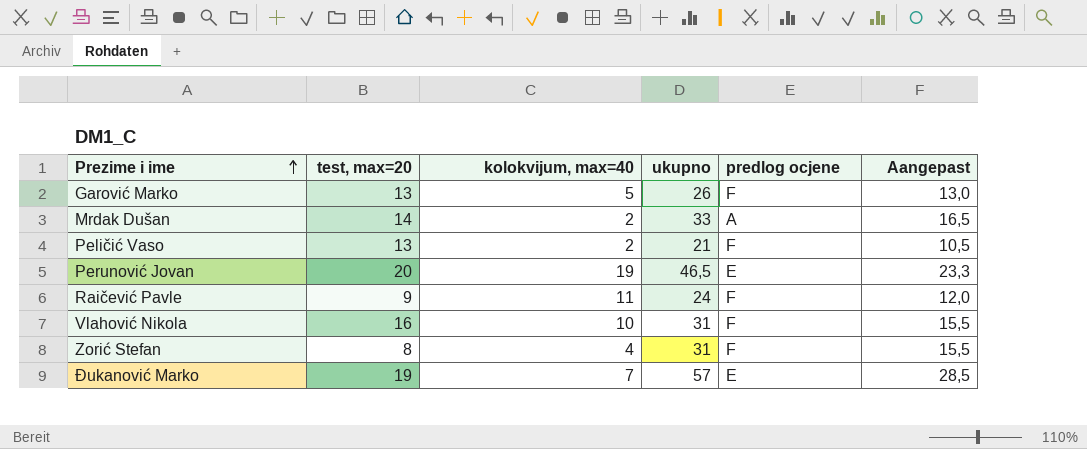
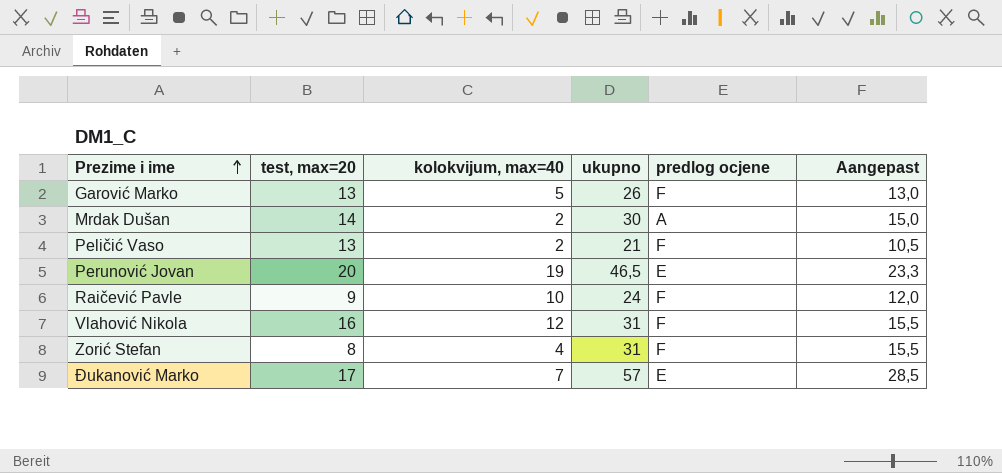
Mrdak Dušan | ukupno: 33 -> 30
Mrdak Dušan | Aangepast: 16,5 -> 15,0
Raičević Pavle | kolokvijum, max=40: 11 -> 10
Vlahović Nikola | kolokvijum, max=40: 10 -> 12
Đukanović Marko | test, max=20: 19 -> 17

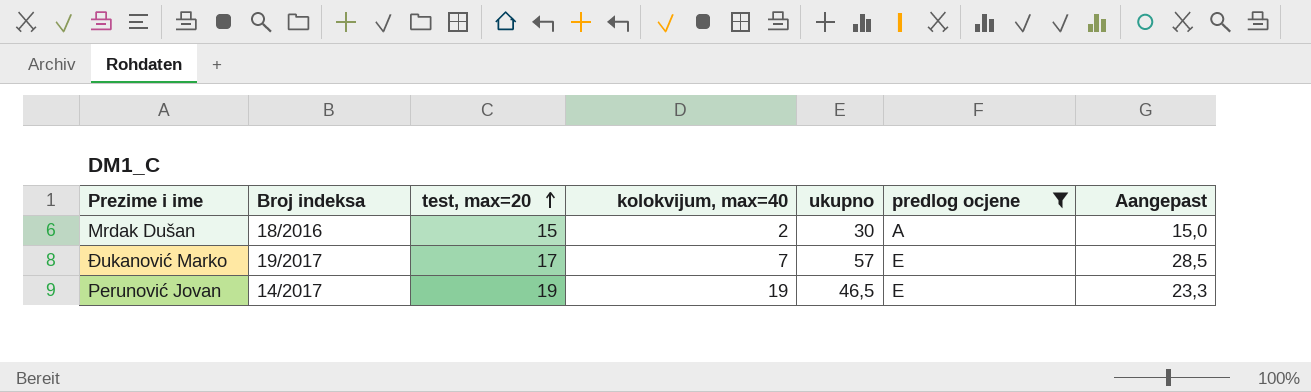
filter: none -> predlog ocjene != F
row order: Prezime i ime ascending -> test, max=20 ascending
column Broj indeksa | position: none -> 2
Mrdak Dušan | test, max=20: 14 -> 15
Perunović Jovan | test, max=20: 20 -> 19

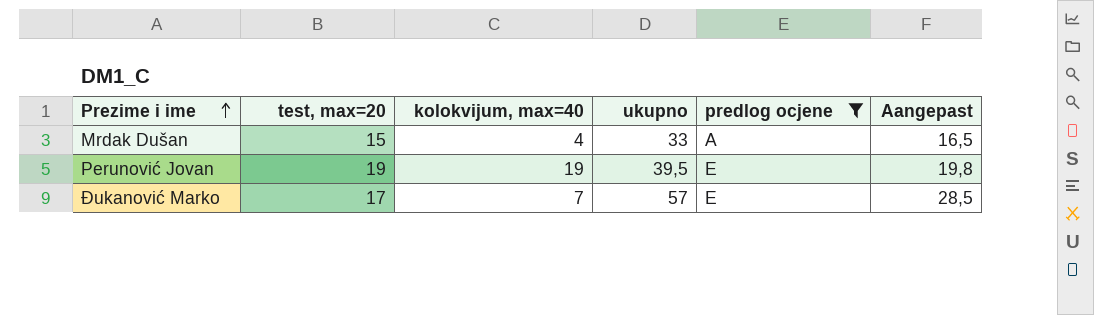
row order: test, max=20 ascending -> Prezime i ime ascending
column Broj indeksa | position: 2 -> none
Mrdak Dušan | kolokvijum, max=40: 2 -> 4
Mrdak Dušan | ukupno: 30 -> 33
Mrdak Dušan | Aangepast: 15,0 -> 16,5
Perunović Jovan | ukupno: 46,5 -> 39,5
Perunović Jovan | Aangepast: 23,3 -> 19,8

